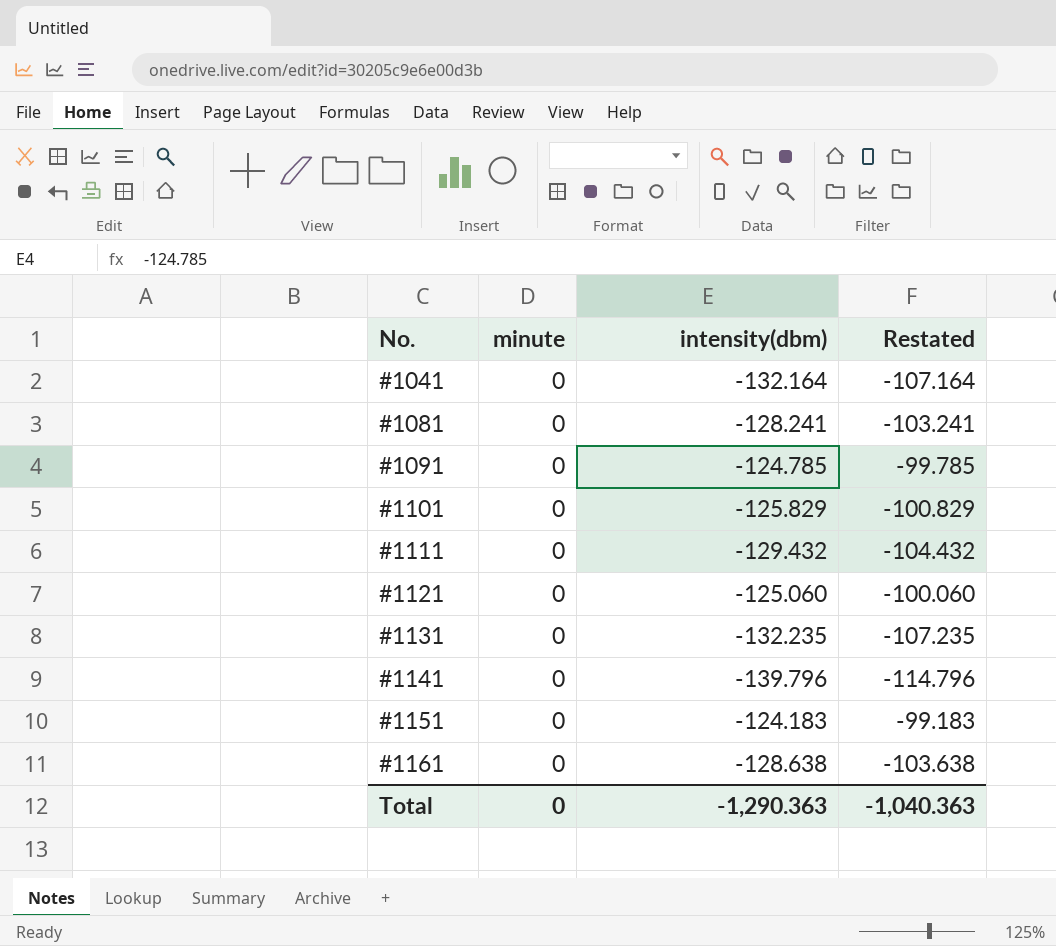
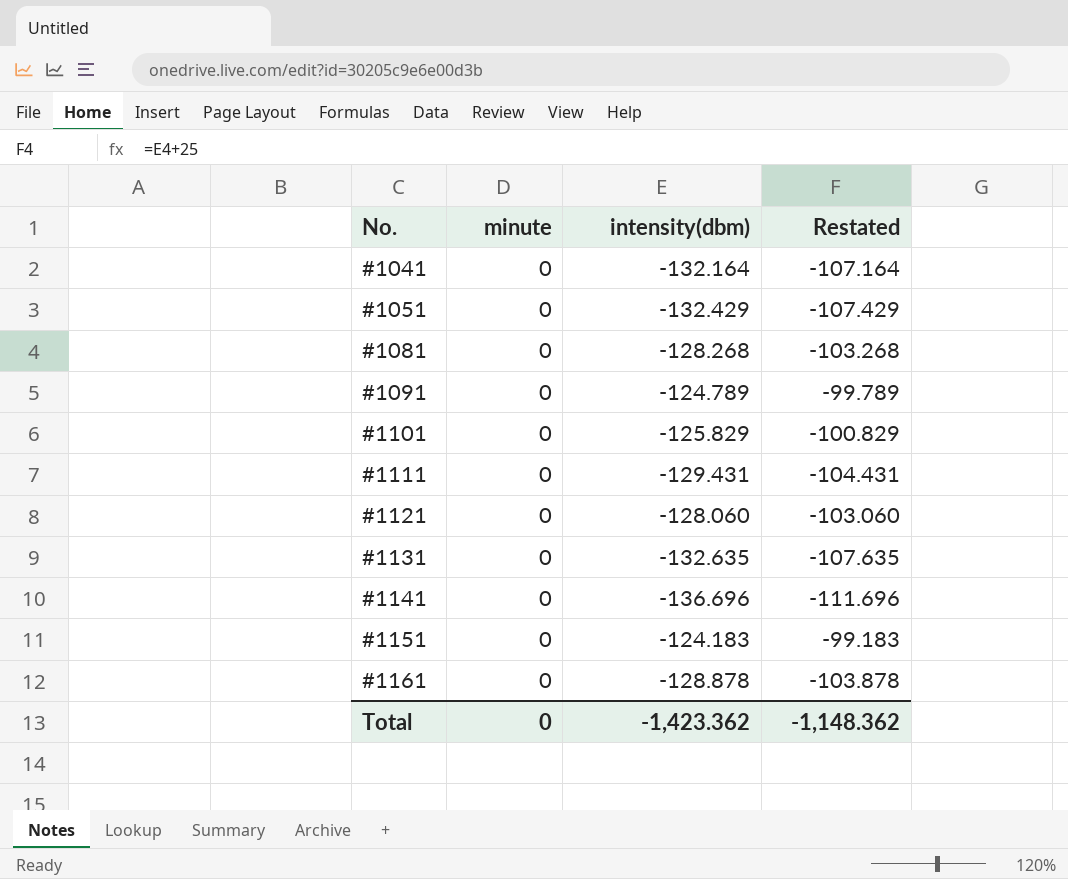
row #1051: none -> 0 | -132.429 | -107.429
#1081 | intensity(dbm): -128.241 -> -128.268
#1081 | Restated: -103.241 -> -103.268
#1091 | intensity(dbm): -124.785 -> -124.789
#1091 | Restated: -99.785 -> -99.789
#1111 | intensity(dbm): -129.432 -> -129.431
#1111 | Restated: -104.432 -> -104.431
#1121 | intensity(dbm): -125.060 -> -128.060
#1121 | Restated: -100.060 -> -103.060
#1131 | intensity(dbm): -132.235 -> -132.635
#1131 | Restated: -107.235 -> -107.635
#1141 | intensity(dbm): -139.796 -> -136.696
#1141 | Restated: -114.796 -> -111.696
#1161 | intensity(dbm): -128.638 -> -128.878
#1161 | Restated: -103.638 -> -103.878
Total | intensity(dbm): -1,290.363 -> -1,423.362
Total | Restated: -1,040.363 -> -1,148.362

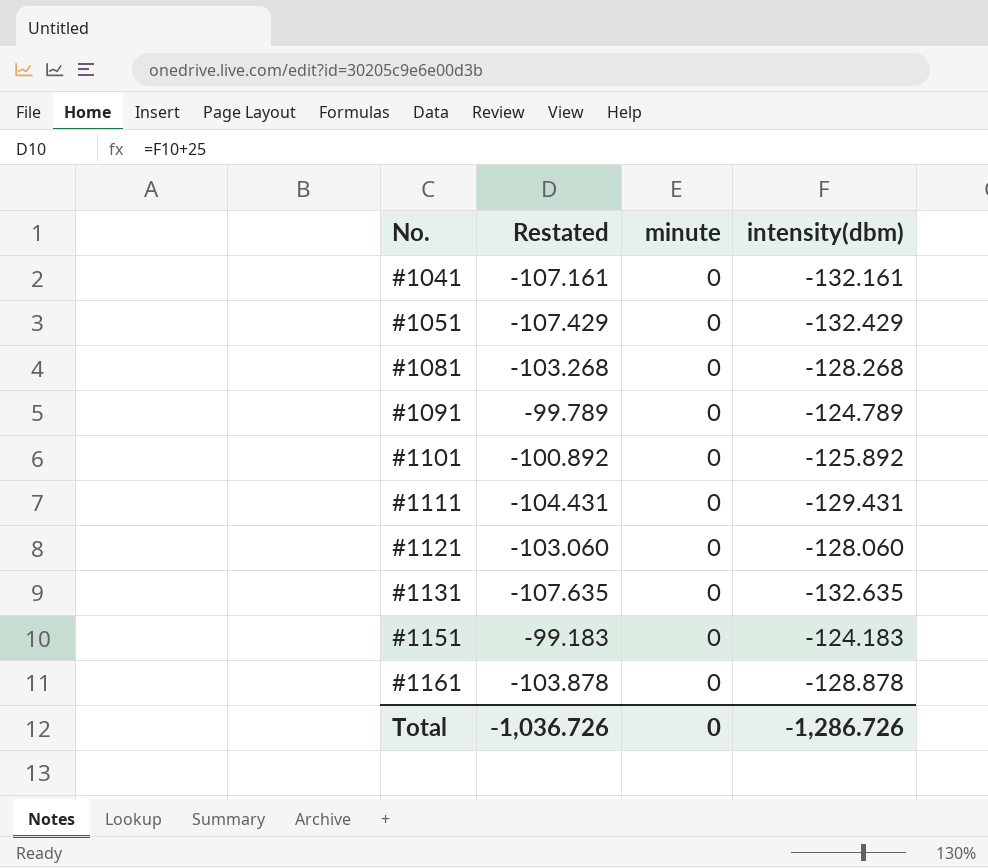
column Restated | position: 4 -> 2
row #1141: 0 | -136.696 | -111.696 -> none
#1041 | Restated: -107.164 -> -107.161
#1041 | intensity(dbm): -132.164 -> -132.161
#1101 | Restated: -100.829 -> -100.892
#1101 | intensity(dbm): -125.829 -> -125.892
Total | Restated: -1,148.362 -> -1,036.726
Total | intensity(dbm): -1,423.362 -> -1,286.726

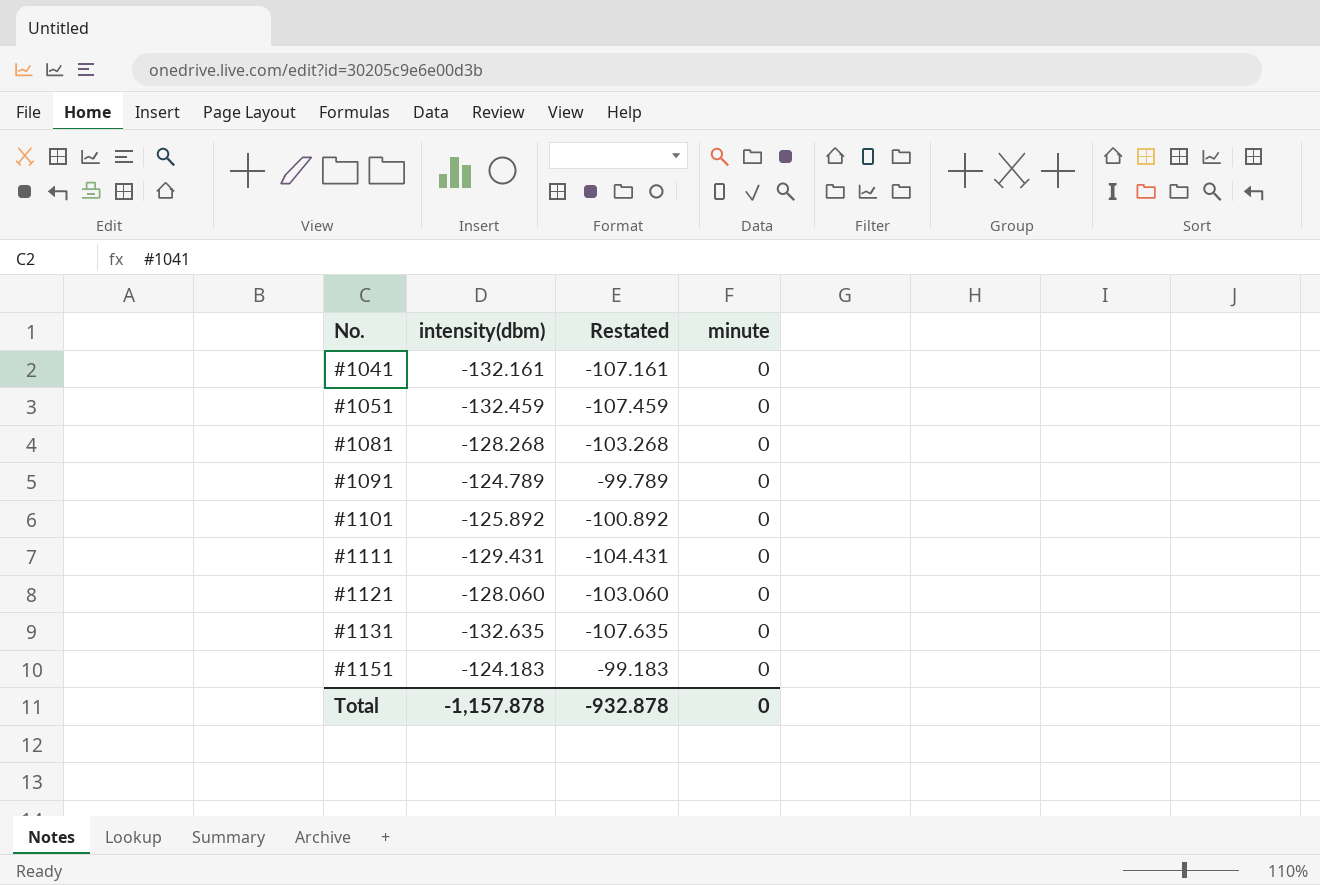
column intensity(dbm) | position: 4 -> 2
row #1161: -103.878 | 0 | -128.878 -> none
#1051 | intensity(dbm): -132.429 -> -132.459
#1051 | Restated: -107.429 -> -107.459
Total | intensity(dbm): -1,286.726 -> -1,157.878
Total | Restated: -1,036.726 -> -932.878

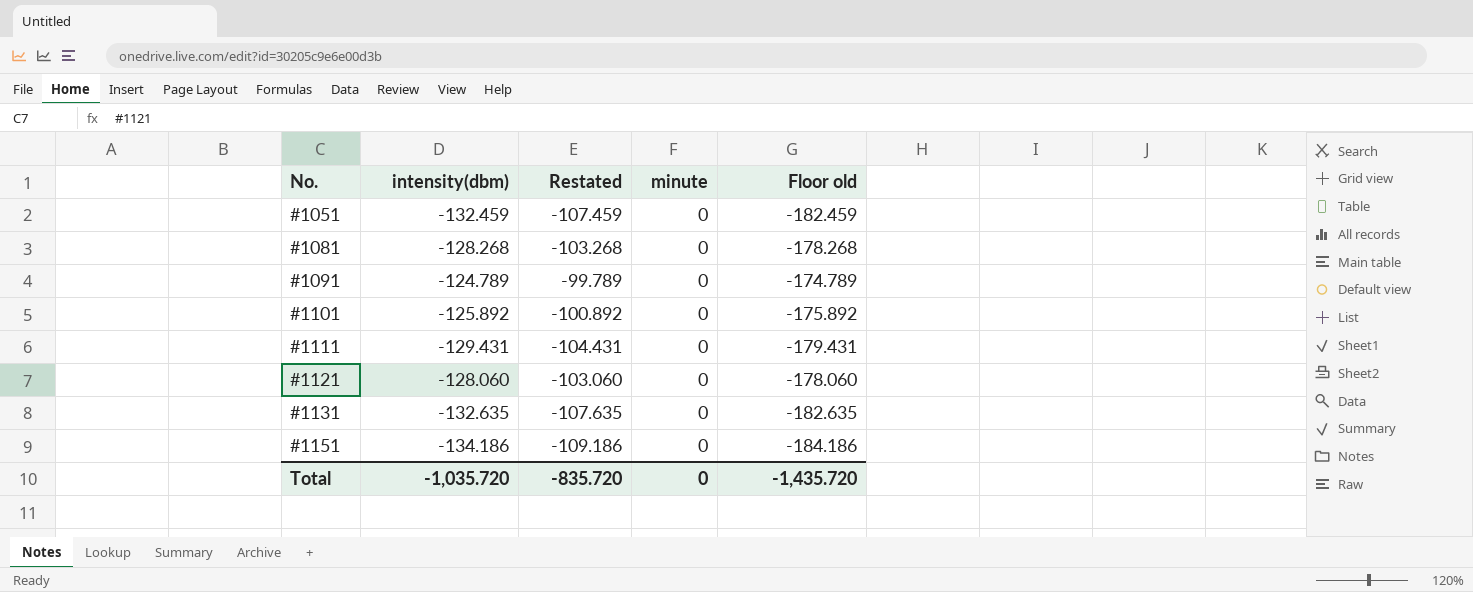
column Floor old | formula: none -> [intensity(dbm)] - 50
row #1041: -132.161 | -107.161 | 0 -> none
#1151 | intensity(dbm): -124.183 -> -134.186
#1151 | Restated: -99.183 -> -109.186
Total | intensity(dbm): -1,157.878 -> -1,035.720
Total | Restated: -932.878 -> -835.720

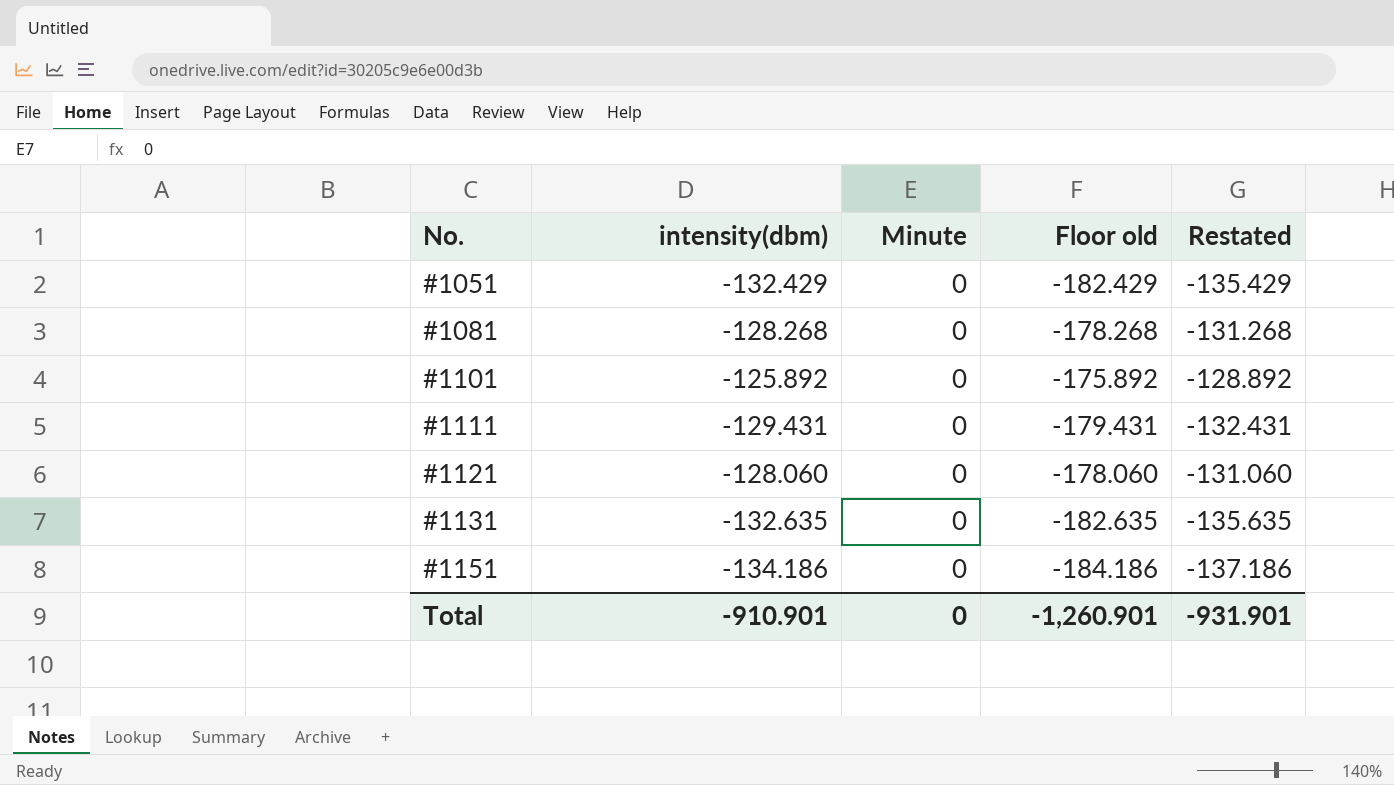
column name: minute -> Minute
column Restated | formula: [intensity(dbm)] + 25 -> [intensity(dbm)] - 3
column Restated | position: 3 -> 5
row #1091: -124.789 | -99.789 | 0 | -174.789 -> none
#1051 | intensity(dbm): -132.459 -> -132.429
#1051 | Floor old: -182.459 -> -182.429
Total | intensity(dbm): -1,035.720 -> -910.901
Total | Floor old: -1,435.720 -> -1,260.901
Total | Restated: -835.720 -> -931.901

